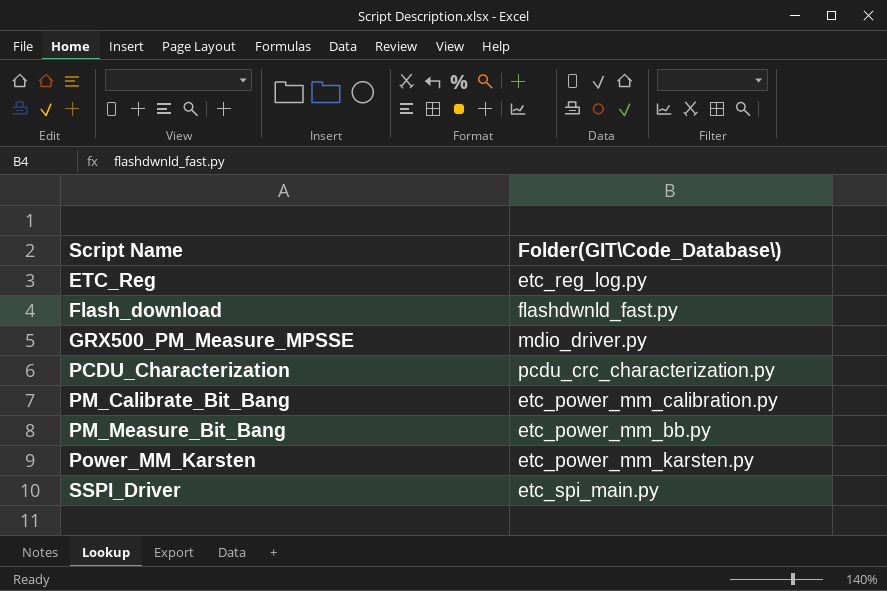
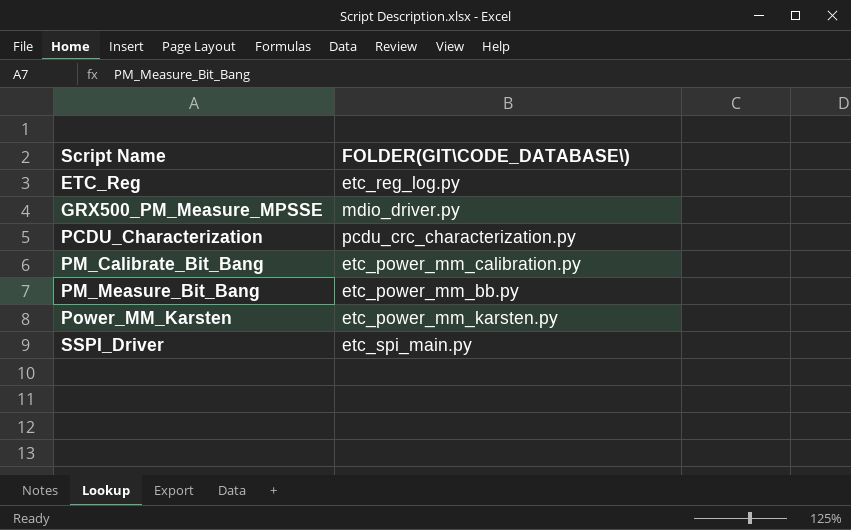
column name: Folder(GIT\Code_Database\) -> FOLDER(GIT\CODE_DATABASE\)
row Flash_download: flashdwnld_fast.py -> none

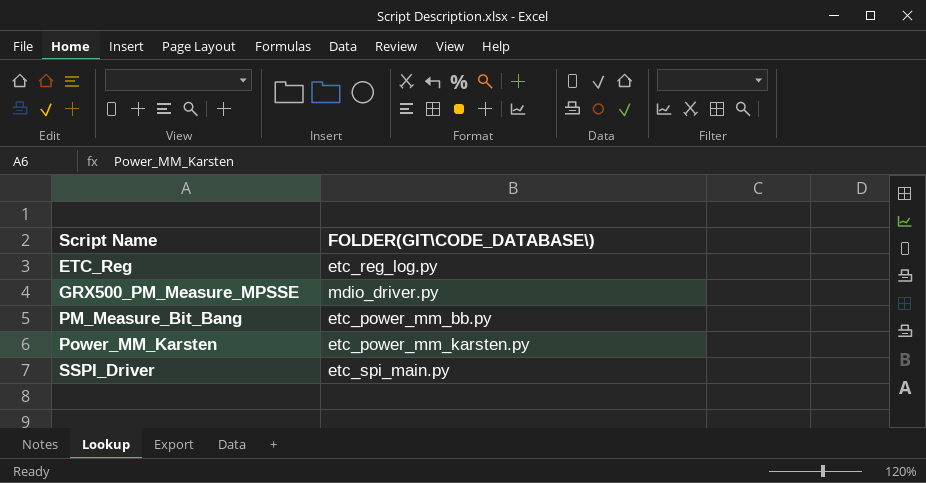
row PCDU_Characterization: pcdu_crc_characterization.py -> none
row PM_Calibrate_Bit_Bang: etc_power_mm_calibration.py -> none

